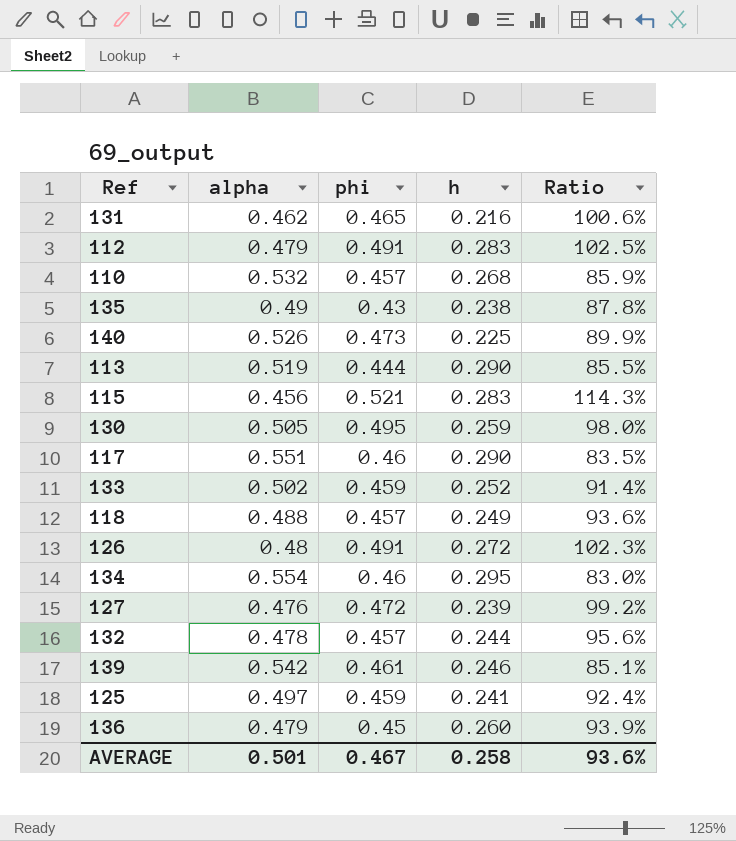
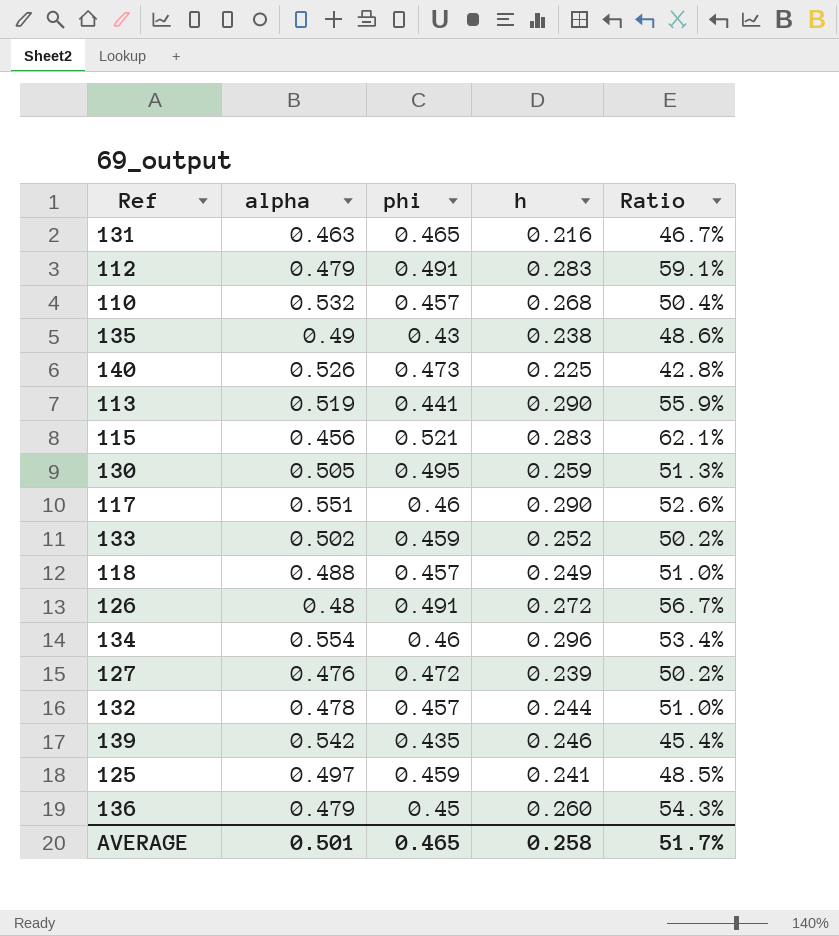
column Ratio | formula: [phi] / [alpha] -> [h] / [alpha]
131 | alpha: 0.462 -> 0.463
113 | phi: 0.444 -> 0.441
134 | h: 0.295 -> 0.296
139 | phi: 0.461 -> 0.435
AVERAGE | phi: 0.467 -> 0.465
AVERAGE | Ratio: 93.6% -> 51.7%

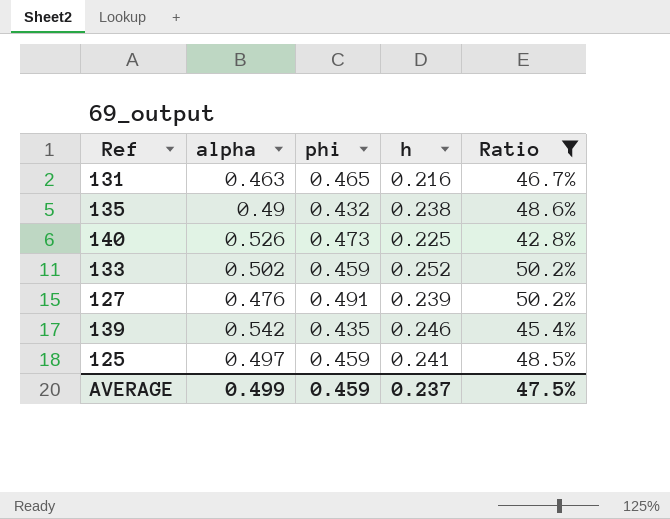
filter: none -> Ratio <= 50.2%
135 | phi: 0.43 -> 0.432
127 | phi: 0.472 -> 0.491
AVERAGE | alpha: 0.501 -> 0.499
AVERAGE | phi: 0.465 -> 0.459
AVERAGE | h: 0.258 -> 0.237
AVERAGE | Ratio: 51.7% -> 47.5%

